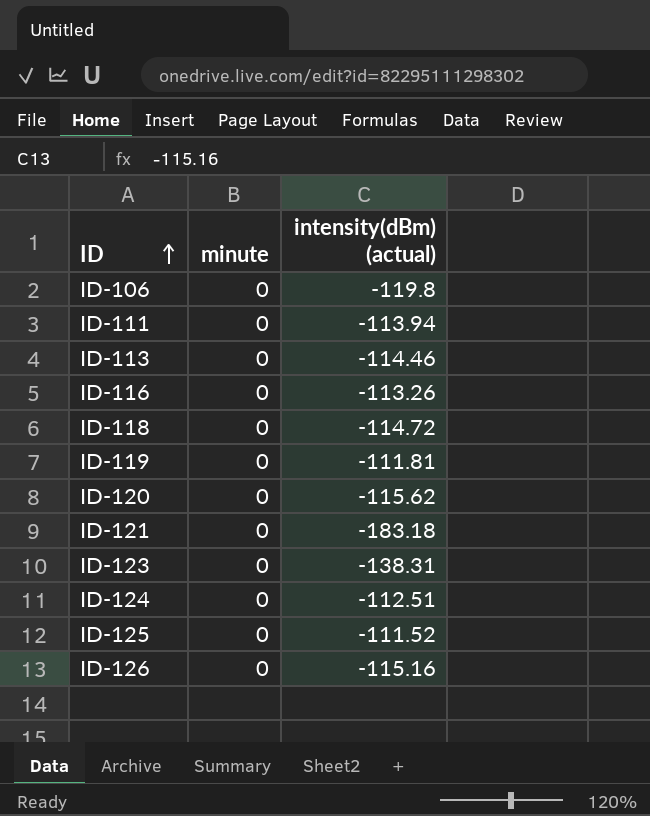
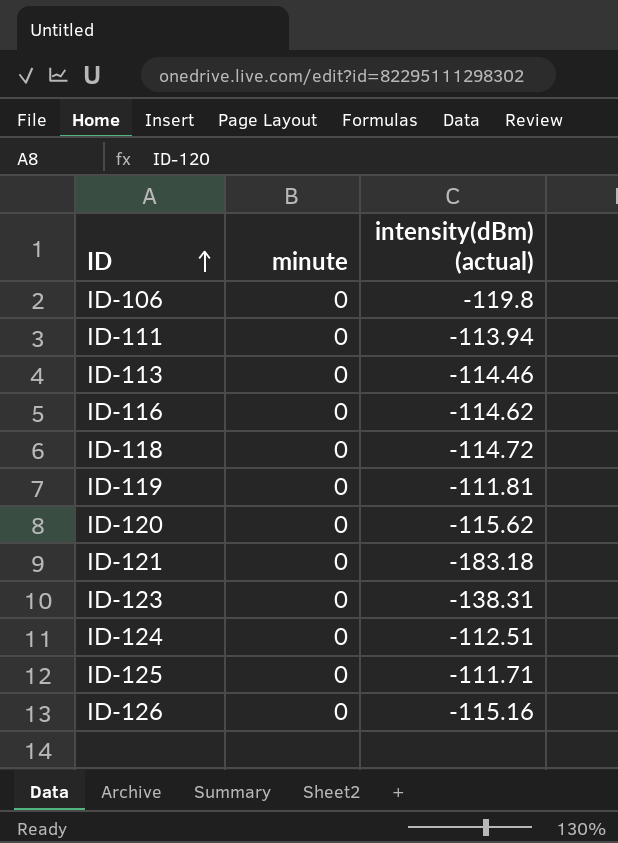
ID-116 | intensity(dBm) (actual): -113.26 -> -114.62
ID-125 | intensity(dBm) (actual): -111.52 -> -111.71

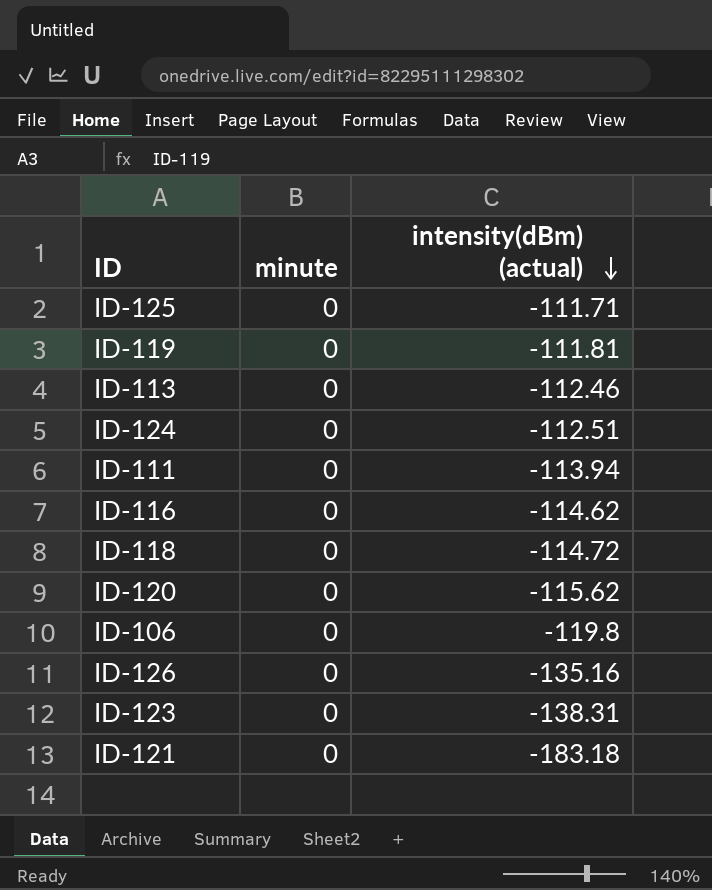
row order: ID ascending -> intensity(dBm) (actual) descending
ID-113 | intensity(dBm) (actual): -114.46 -> -112.46
ID-126 | intensity(dBm) (actual): -115.16 -> -135.16

